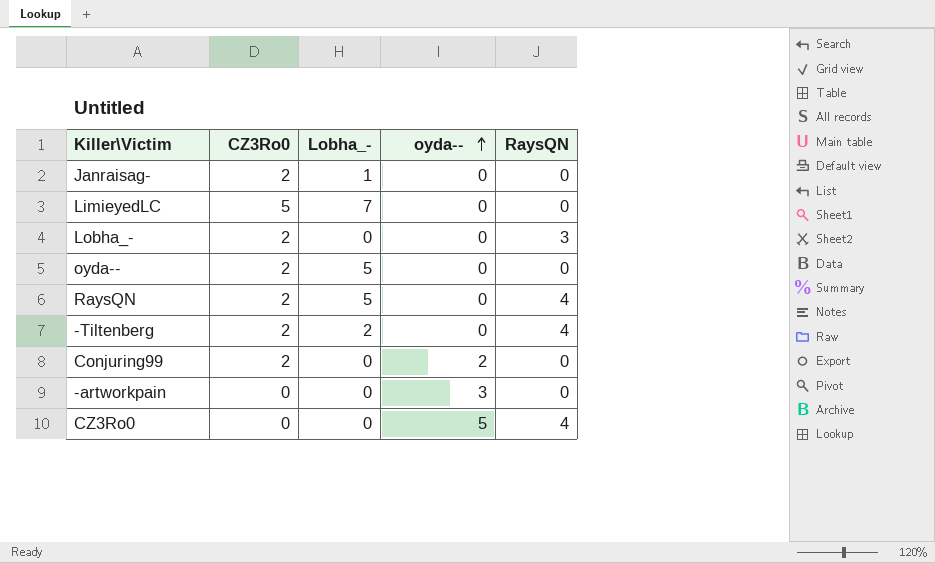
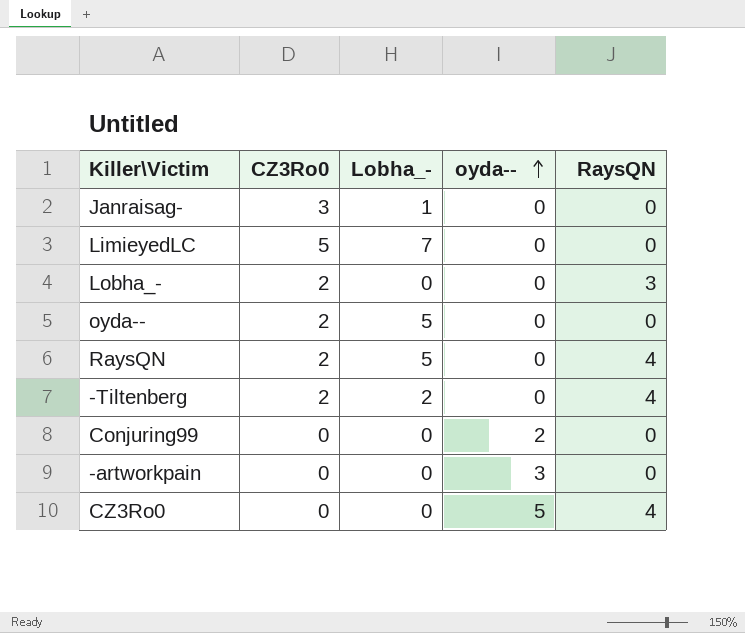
Janraisag- | CZ3Ro0: 2 -> 3
Conjuring99 | CZ3Ro0: 2 -> 0

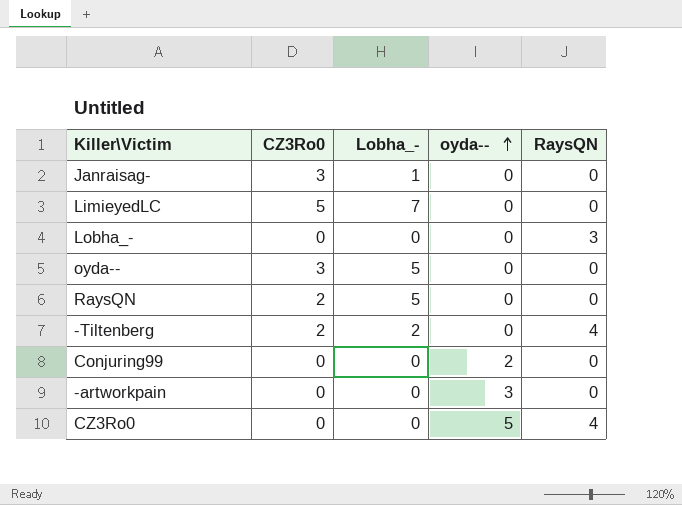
Lobha_- | CZ3Ro0: 2 -> 0
oyda-- | CZ3Ro0: 2 -> 3
RaysQN | RaysQN: 4 -> 0

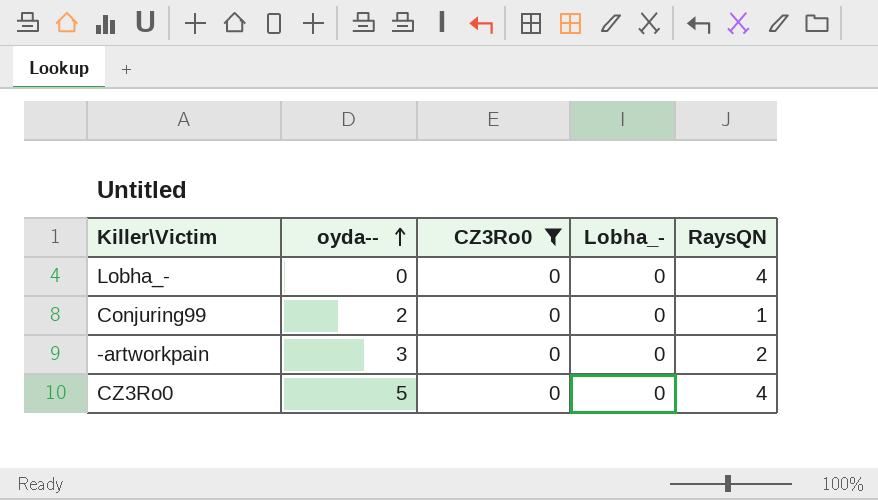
filter: none -> CZ3Ro0 = 0
column oyda-- | position: 4 -> 2
Lobha_- | RaysQN: 3 -> 4
Conjuring99 | RaysQN: 0 -> 1
-artworkpain | RaysQN: 0 -> 2

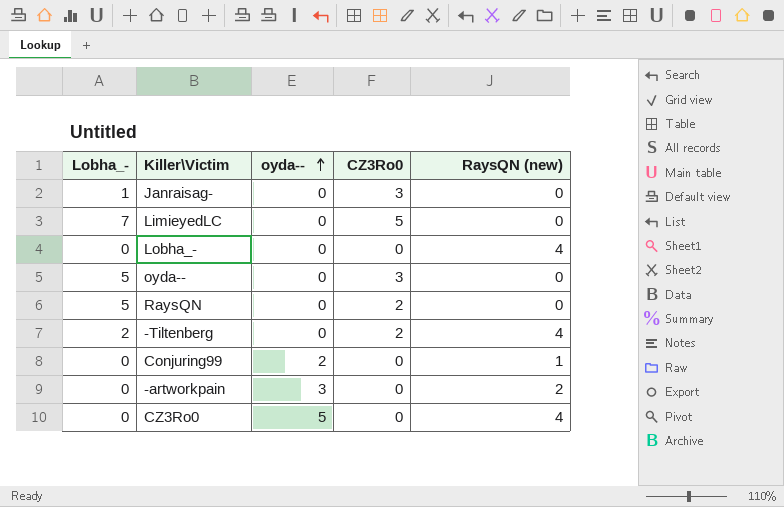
filter: CZ3Ro0 = 0 -> none
column Lobha_- | position: 4 -> 1
column name: RaysQN -> RaysQN (new)

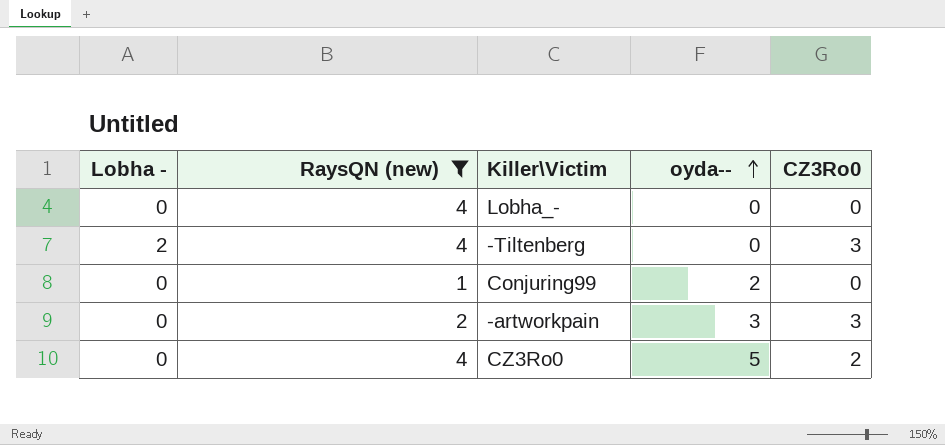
filter: none -> RaysQN (new) != 0
column name: Lobha_- -> Lobha -
column RaysQN (new) | position: 5 -> 2
-Tiltenberg | CZ3Ro0: 2 -> 3
-artworkpain | CZ3Ro0: 0 -> 3
CZ3Ro0 | CZ3Ro0: 0 -> 2

